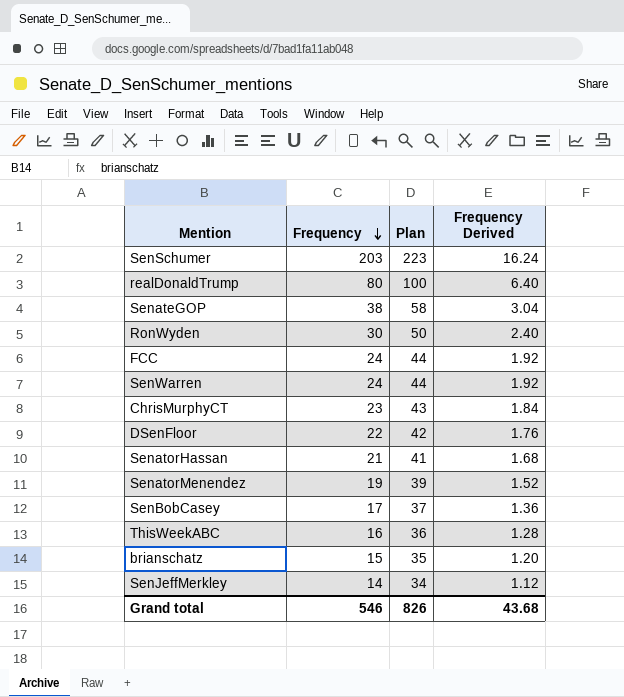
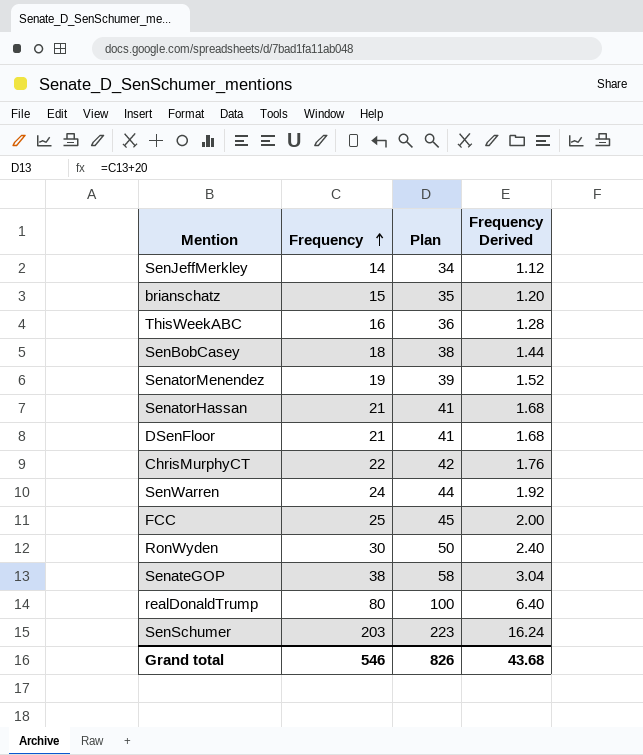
row order: Frequency descending -> Frequency ascending
SenBobCasey | Frequency: 17 -> 18
SenBobCasey | Plan: 37 -> 38
SenBobCasey | Frequency Derived: 1.36 -> 1.44
DSenFloor | Frequency: 22 -> 21
DSenFloor | Plan: 42 -> 41
DSenFloor | Frequency Derived: 1.76 -> 1.68
ChrisMurphyCT | Frequency: 23 -> 22
ChrisMurphyCT | Plan: 43 -> 42
ChrisMurphyCT | Frequency Derived: 1.84 -> 1.76
FCC | Frequency: 24 -> 25
FCC | Plan: 44 -> 45
FCC | Frequency Derived: 1.92 -> 2.00

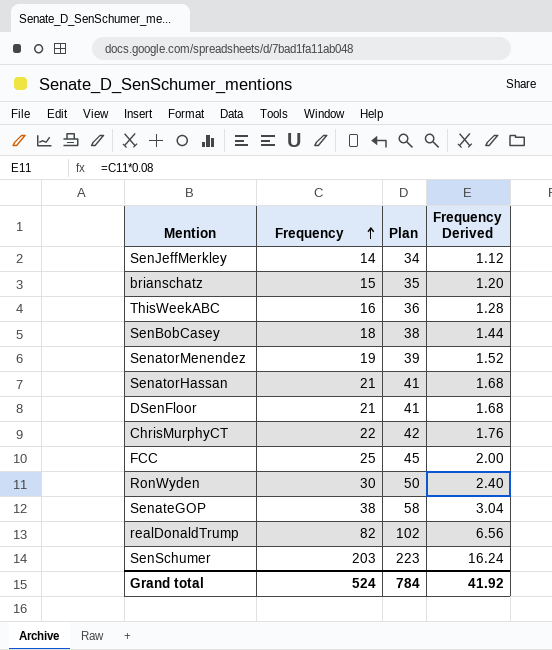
row SenWarren: 24 | 44 | 1.92 -> none
realDonaldTrump | Frequency: 80 -> 82
realDonaldTrump | Plan: 100 -> 102
realDonaldTrump | Frequency Derived: 6.40 -> 6.56
Grand total | Frequency: 546 -> 524
Grand total | Plan: 826 -> 784
Grand total | Frequency Derived: 43.68 -> 41.92

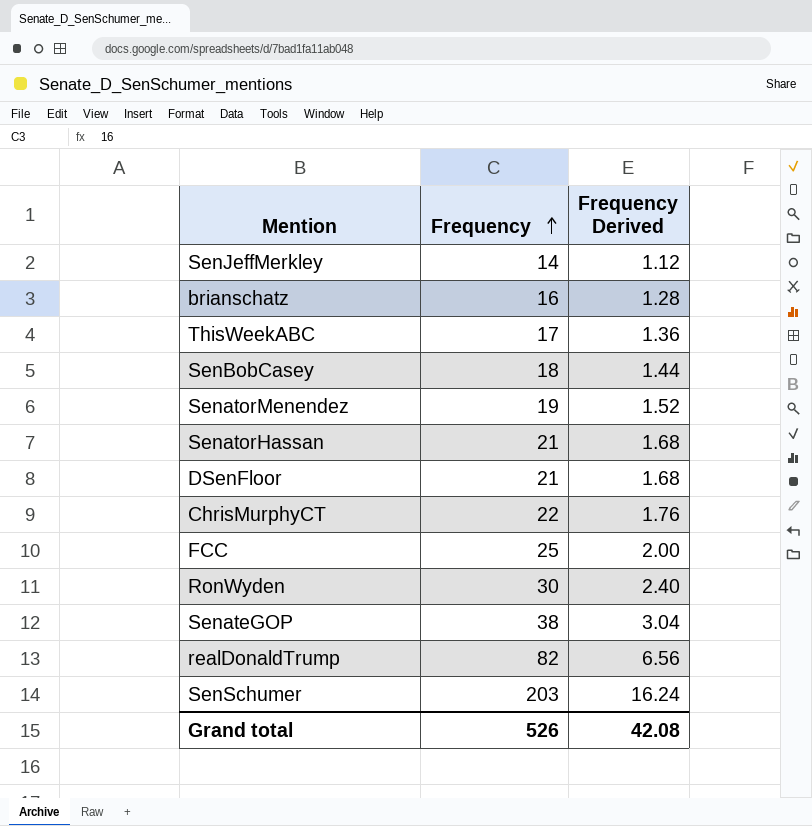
column Plan | formula: [Frequency] + 20 -> none
brianschatz | Frequency: 15 -> 16
brianschatz | Frequency Derived: 1.20 -> 1.28
ThisWeekABC | Frequency: 16 -> 17
ThisWeekABC | Frequency Derived: 1.28 -> 1.36
Grand total | Frequency: 524 -> 526
Grand total | Frequency Derived: 41.92 -> 42.08

